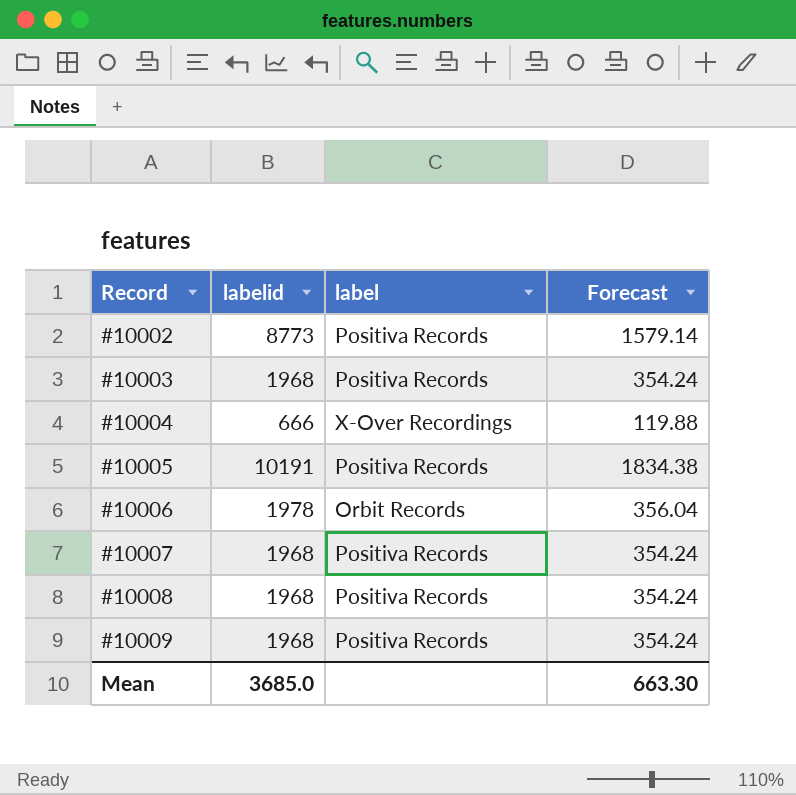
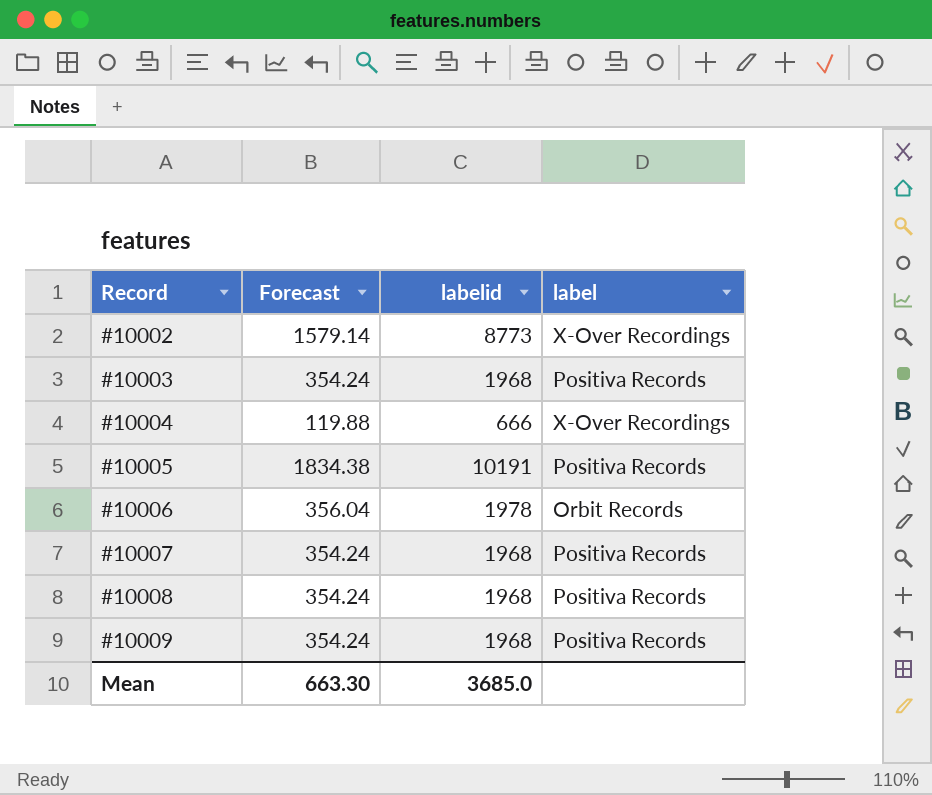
column Forecast | position: 4 -> 2
#10002 | label: Positiva Records -> X-Over Recordings

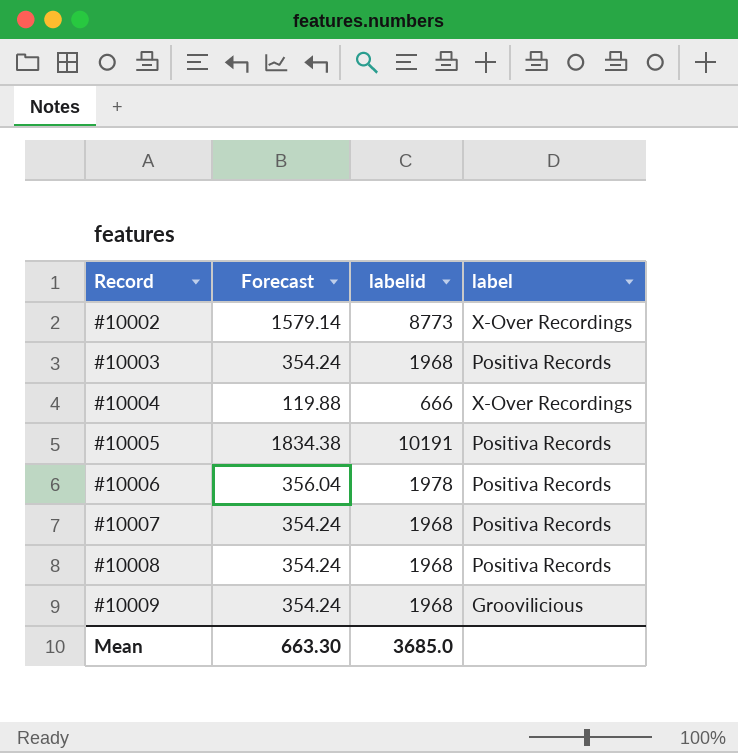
#10006 | label: Orbit Records -> Positiva Records
#10009 | label: Positiva Records -> Groovilicious

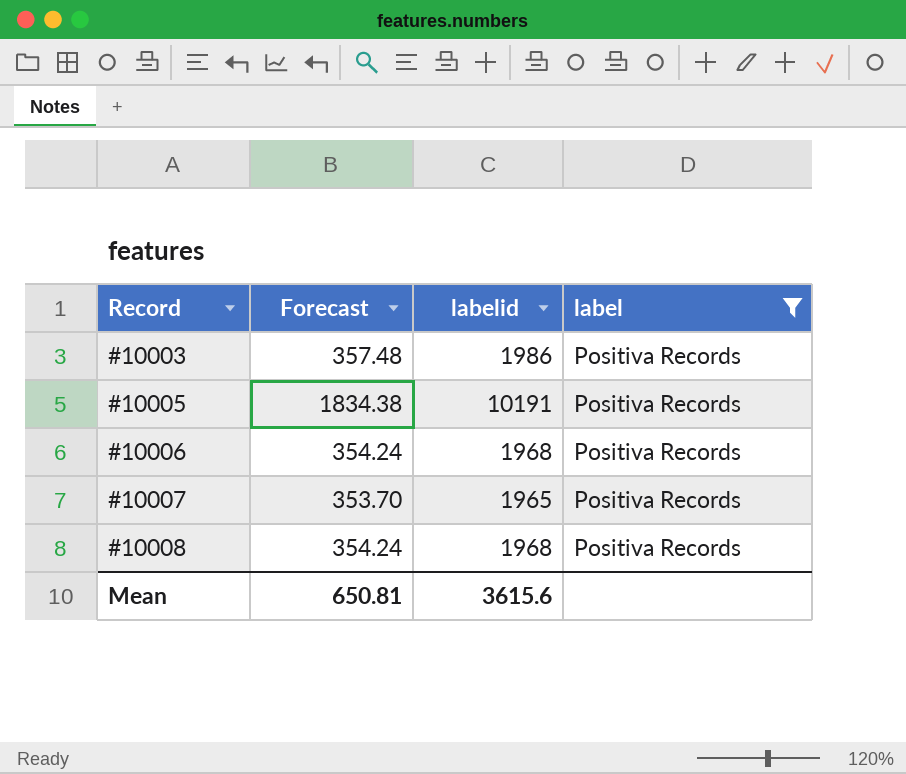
filter: none -> label = Positiva Records
#10003 | Forecast: 354.24 -> 357.48
#10003 | labelid: 1968 -> 1986
#10006 | Forecast: 356.04 -> 354.24
#10006 | labelid: 1978 -> 1968
#10007 | Forecast: 354.24 -> 353.70
#10007 | labelid: 1968 -> 1965
Mean | Forecast: 663.30 -> 650.81
Mean | labelid: 3685.0 -> 3615.6

